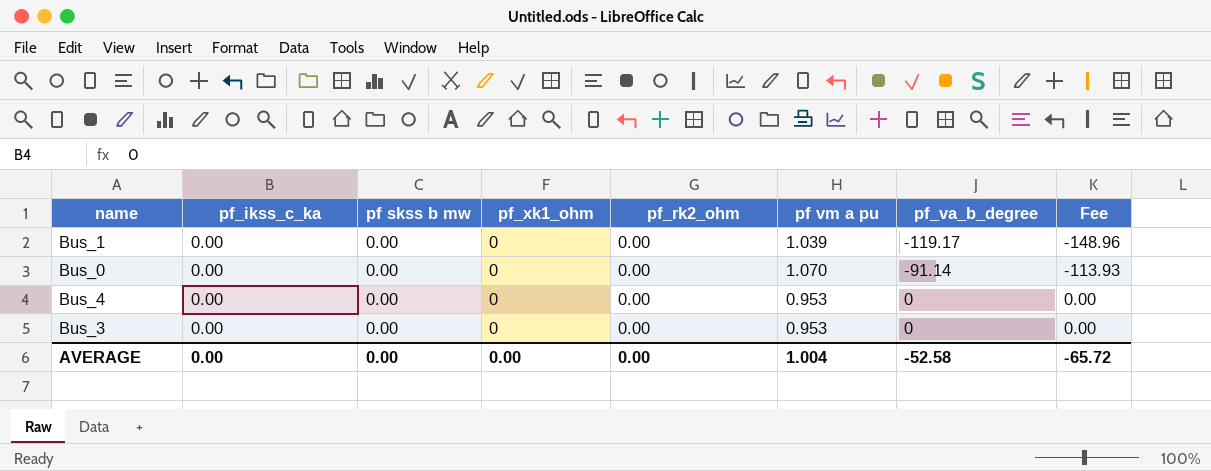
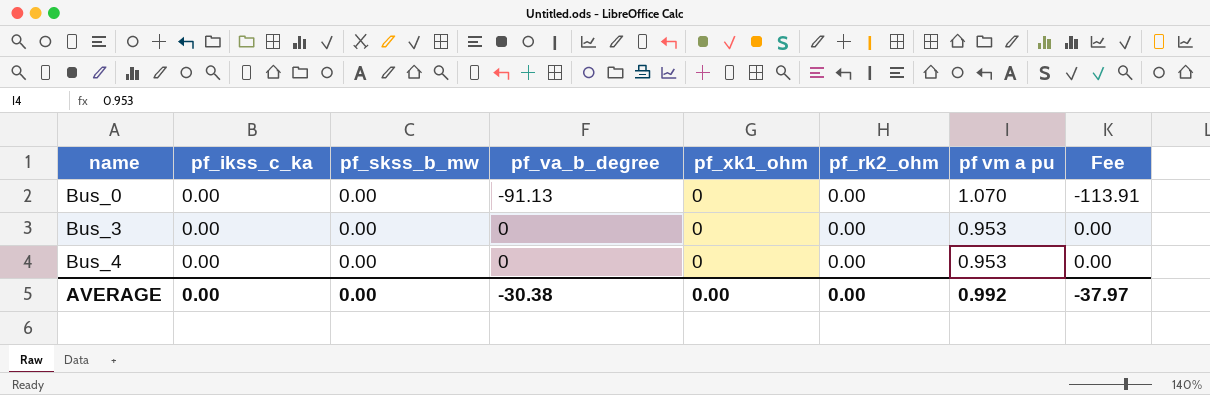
row order: pf_va_b_degree ascending -> name ascending
column name: pf skss b mw -> pf_skss_b_mw
column pf_va_b_degree | position: 7 -> 4
row Bus_1: 0.00 | 0.00 | 0 | 0.00 | 1.039 | -119.17 | -148.96 -> none
Bus_0 | pf_va_b_degree: -91.14 -> -91.13
Bus_0 | Fee: -113.93 -> -113.91
AVERAGE | pf_va_b_degree: -52.58 -> -30.38
AVERAGE | pf vm a pu: 1.004 -> 0.992
AVERAGE | Fee: -65.72 -> -37.97

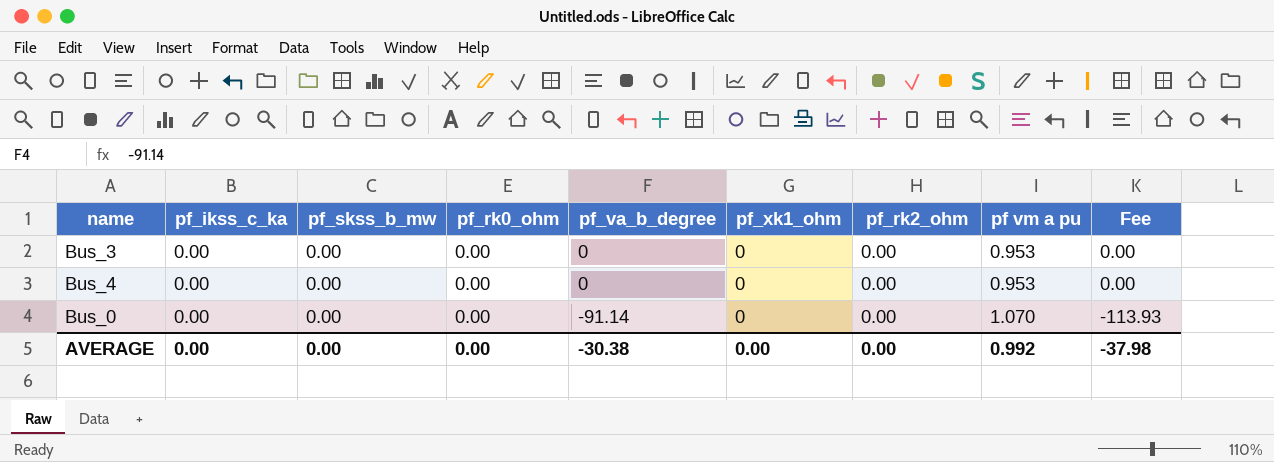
row order: name ascending -> pf_va_b_degree descending
column pf_rk0_ohm | position: none -> 4
Bus_0 | pf_va_b_degree: -91.13 -> -91.14
Bus_0 | Fee: -113.91 -> -113.93
AVERAGE | Fee: -37.97 -> -37.98

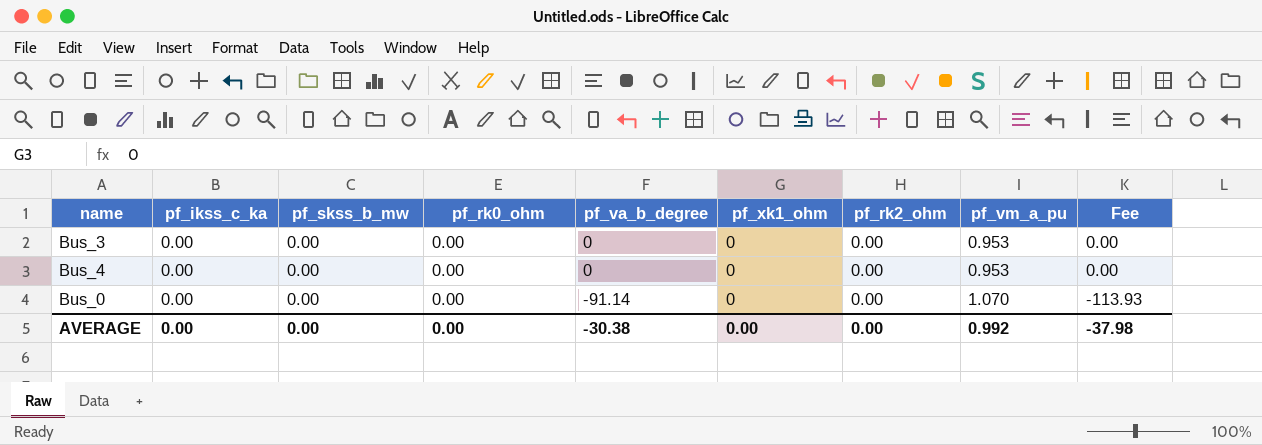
column name: pf vm a pu -> pf_vm_a_pu

